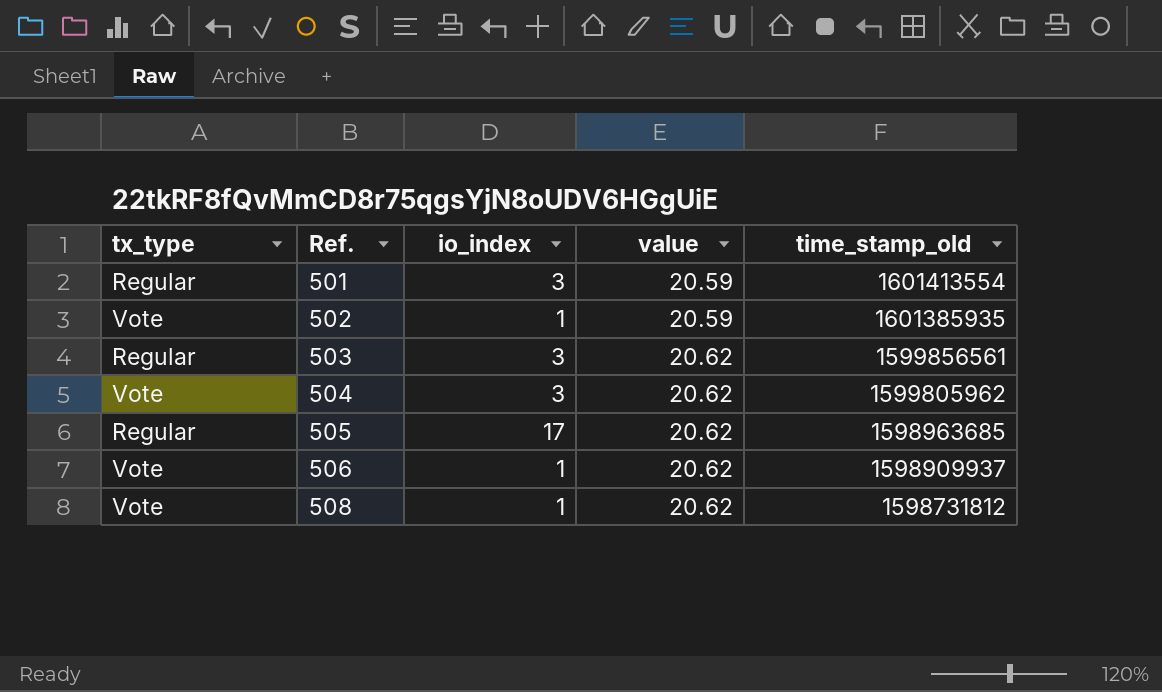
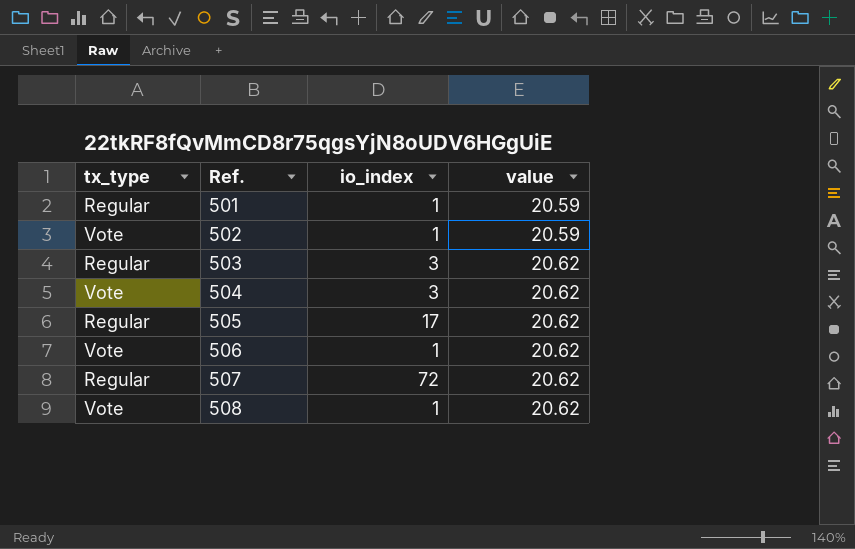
column time_stamp_old | position: 5 -> none
501 | io_index: 3 -> 1
row 507: none -> Regular | 72 | 20.62

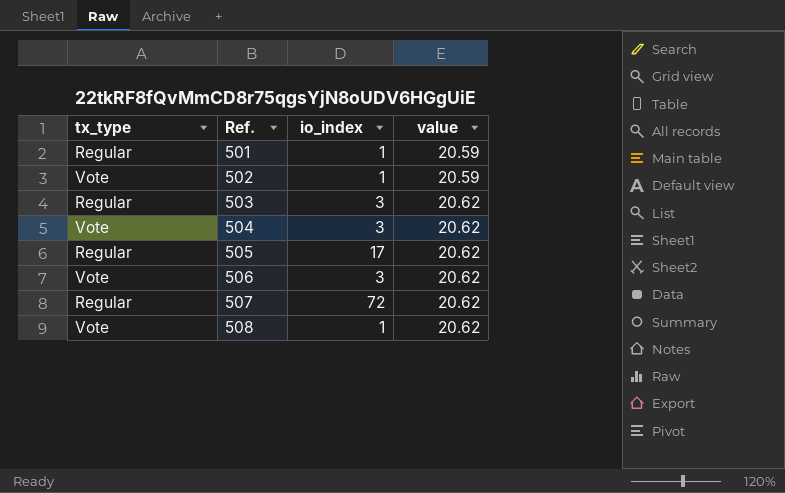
506 | io_index: 1 -> 3

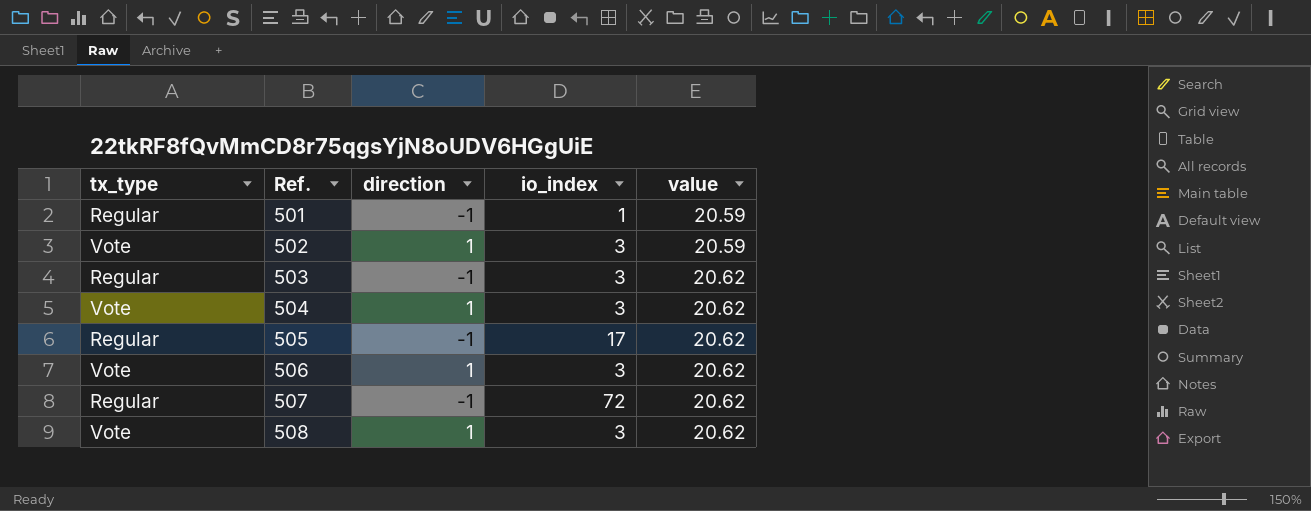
column direction | position: none -> 3
502 | io_index: 1 -> 3
508 | io_index: 1 -> 3

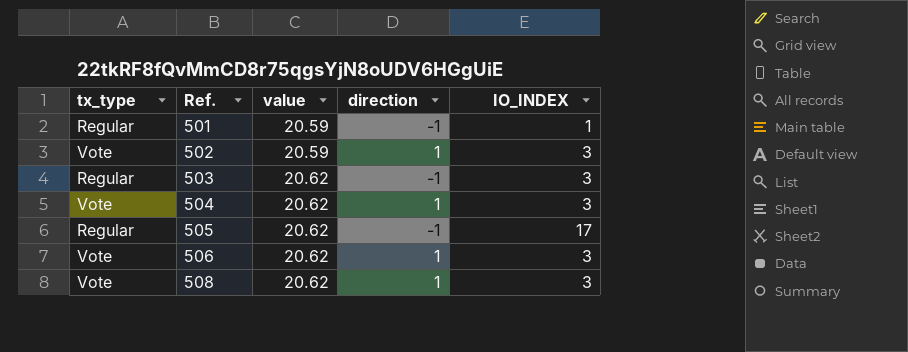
column value | position: 5 -> 3
column name: io_index -> IO_INDEX
row 507: Regular | -1 | 72 | 20.62 -> none

